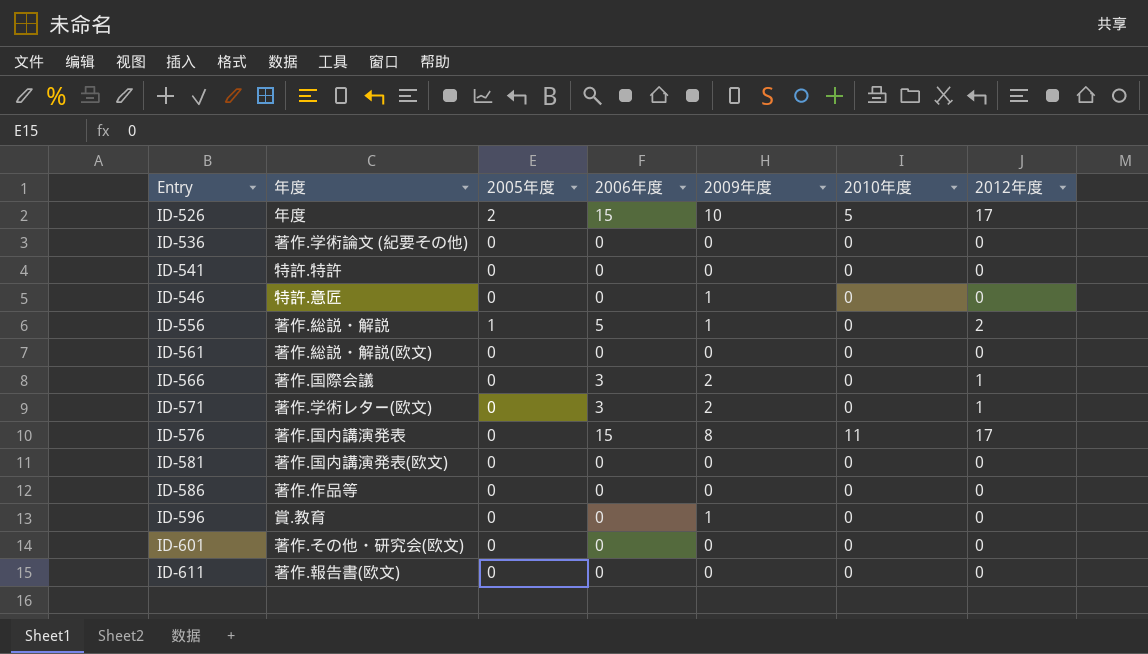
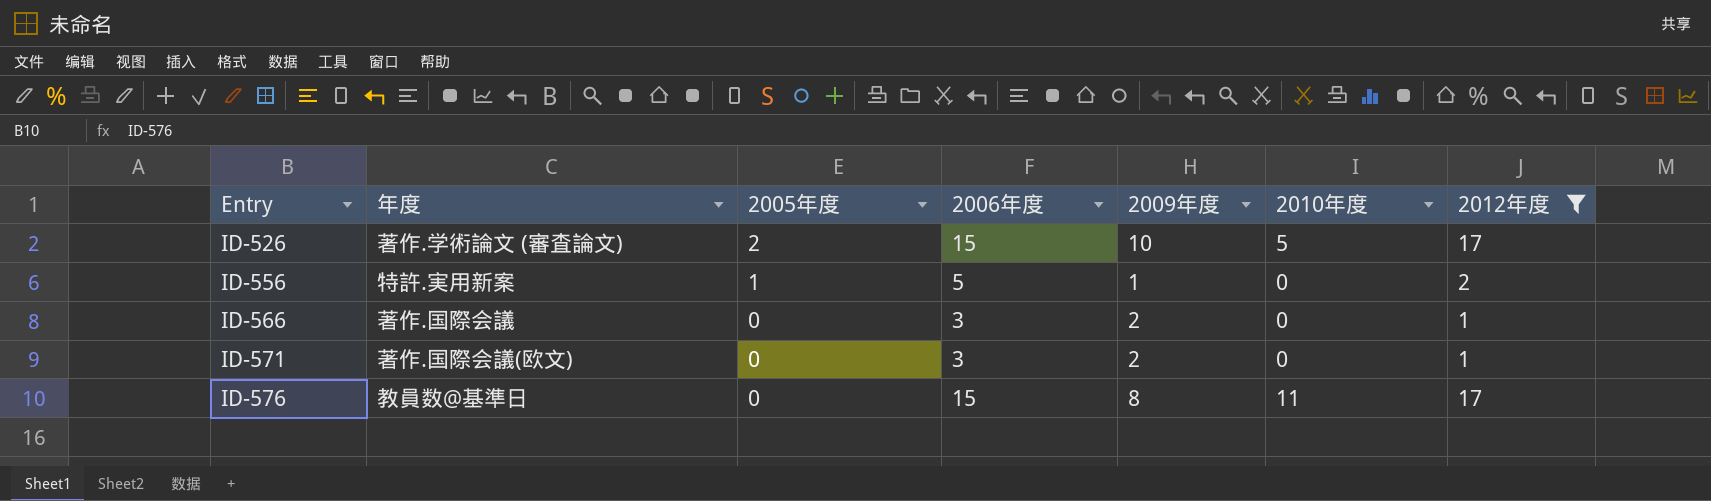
filter: none -> 2012年度 != 0
ID-526 | 年度: 年度 -> 著作.学術論文 (審査論文)
ID-556 | 年度: 著作.総説・解説 -> 特許.実用新案
ID-571 | 年度: 著作.学術レター(欧文) -> 著作.国際会議(欧文)
ID-576 | 年度: 著作.国内講演発表 -> 教員数@基準日

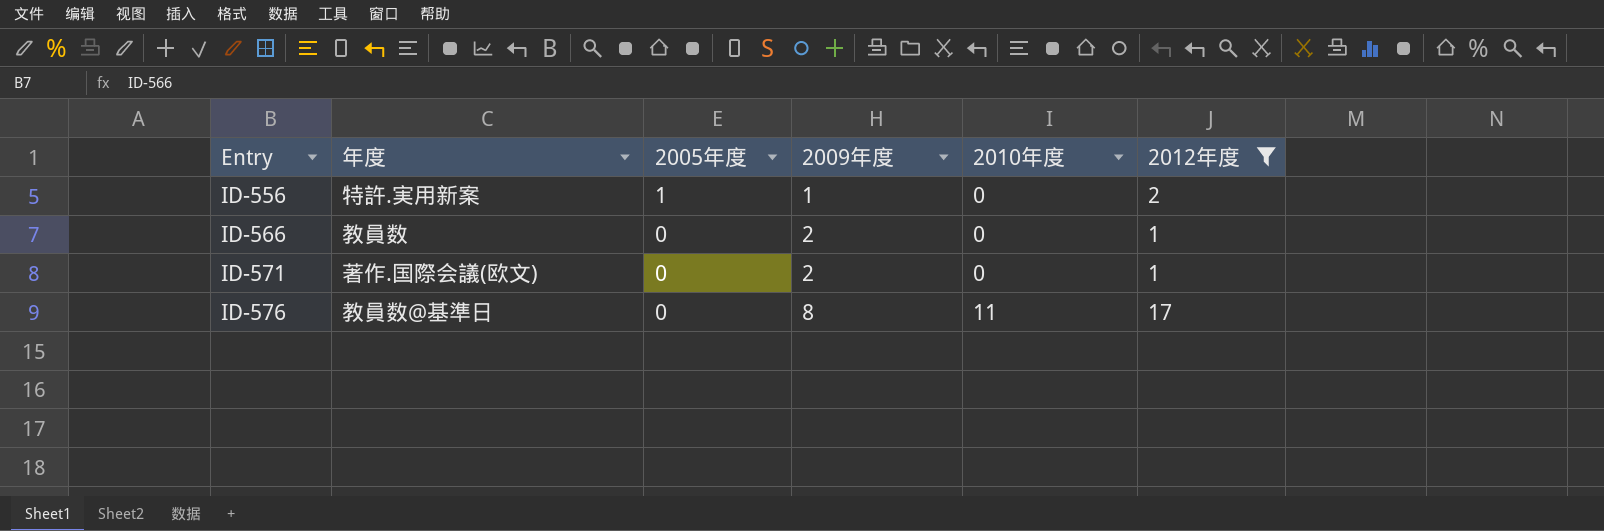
column 2006年度 | position: 4 -> none
row ID-526: 著作.学術論文 (審査論文) | 2 | 15 | 10 | 5 | 17 -> none
ID-566 | 年度: 著作.国際会議 -> 教員数

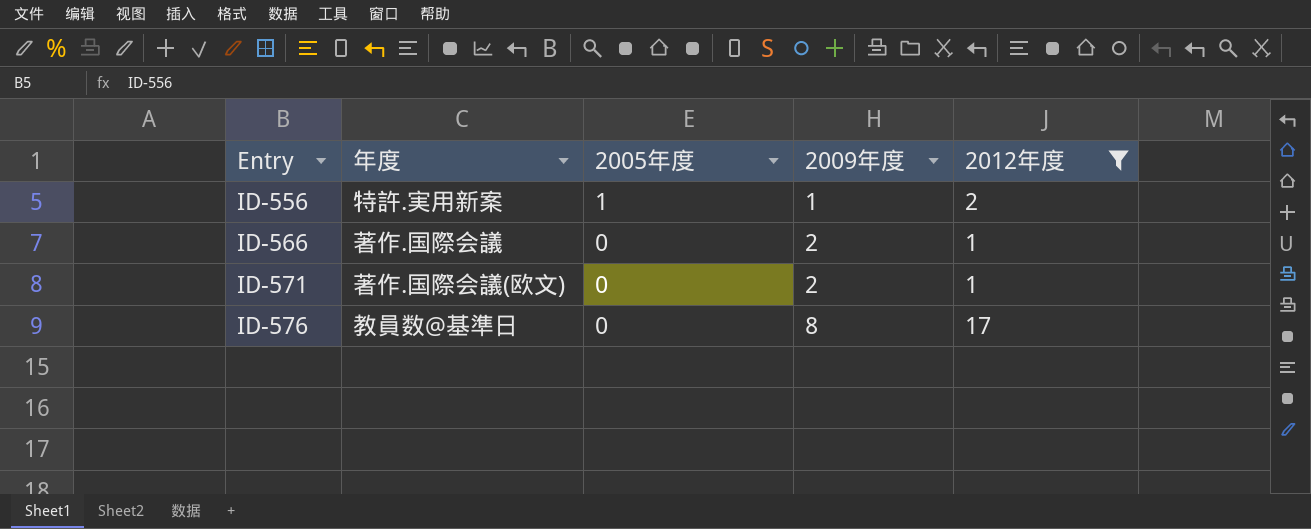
column 2010年度 | position: 5 -> none
ID-566 | 年度: 教員数 -> 著作.国際会議

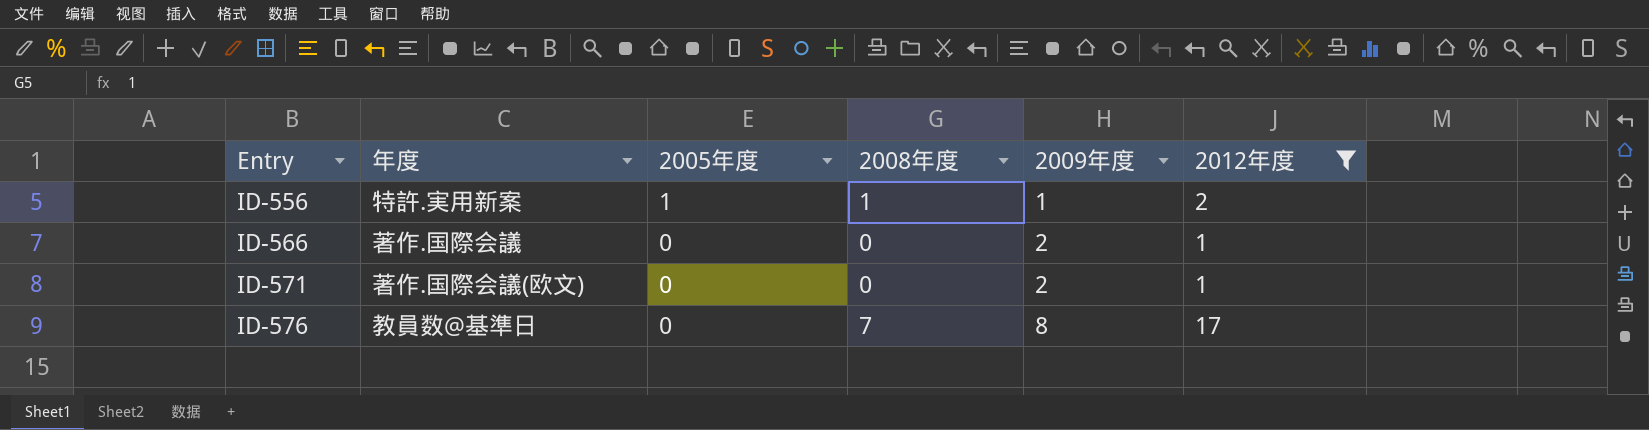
column 2008年度 | position: none -> 4

